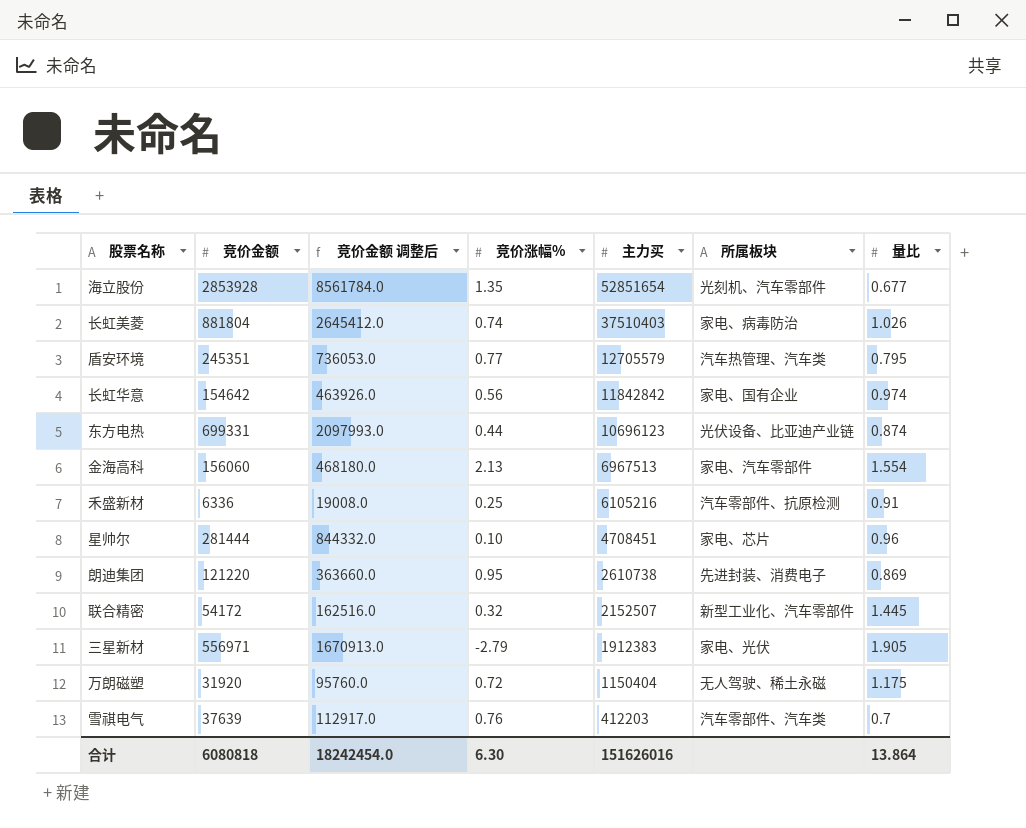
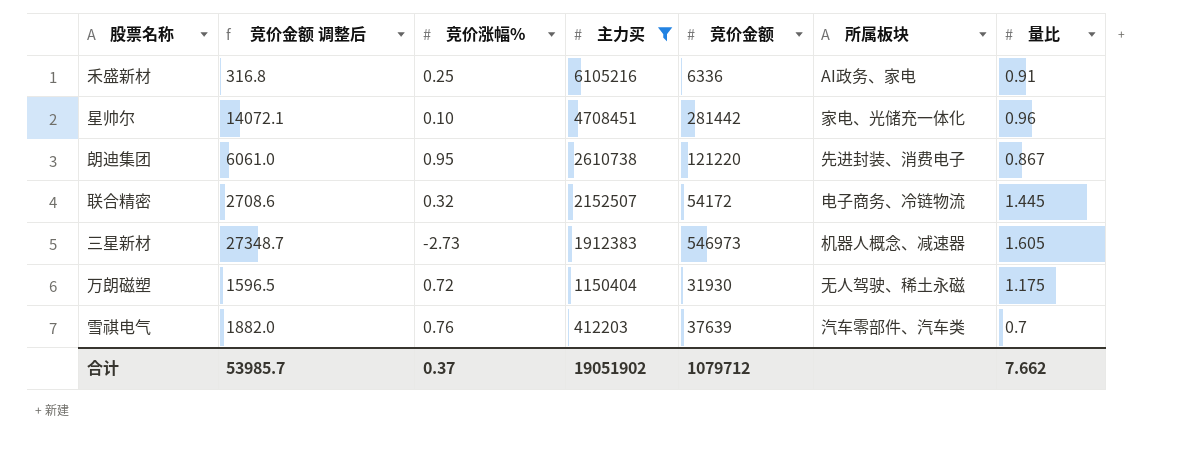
filter: none -> 主力买 <= 6105216
column 竞价金额 调整后 | formula: [竞价金额] * 3 -> [竞价金额] * 0.05
column 竞价金额 | position: 2 -> 5
禾盛新材 | 所属板块: 汽车零部件、抗原检测 -> AI政务、家电
星帅尔 | 竞价金额: 281444 -> 281442
星帅尔 | 所属板块: 家电、芯片 -> 家电、光储充一体化
朗迪集团 | 量比: 0.869 -> 0.867
联合精密 | 所属板块: 新型工业化、汽车零部件 -> 电子商务、冷链物流
三星新材 | 竞价涨幅%: -2.79 -> -2.73
三星新材 | 竞价金额: 556971 -> 546973
三星新材 | 所属板块: 家电、光伏 -> 机器人概念、减速器
三星新材 | 量比: 1.905 -> 1.605
万朗磁塑 | 竞价金额: 31920 -> 31930
合计 | 竞价金额 调整后: 18242454.0 -> 53985.7
合计 | 竞价涨幅%: 6.30 -> 0.37
合计 | 主力买: 151626016 -> 19051902
合计 | 竞价金额: 6080818 -> 1079712
合计 | 量比: 13.864 -> 7.662

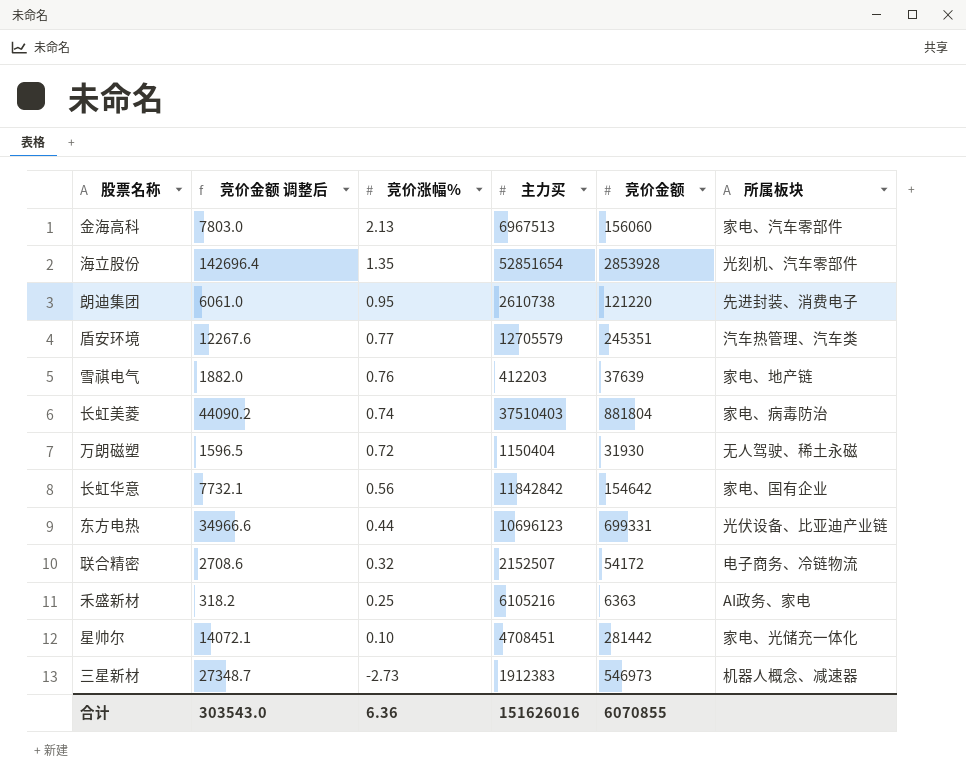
filter: 主力买 <= 6105216 -> none
row order: 主力买 descending -> 竞价涨幅% descending
column 量比 | position: 7 -> none
雪祺电气 | 所属板块: 汽车零部件、汽车类 -> 家电、地产链
禾盛新材 | 竞价金额 调整后: 316.8 -> 318.2
禾盛新材 | 竞价金额: 6336 -> 6363
合计 | 竞价金额 调整后: 53985.7 -> 303543.0
合计 | 竞价涨幅%: 0.37 -> 6.36
合计 | 主力买: 19051902 -> 151626016
合计 | 竞价金额: 1079712 -> 6070855

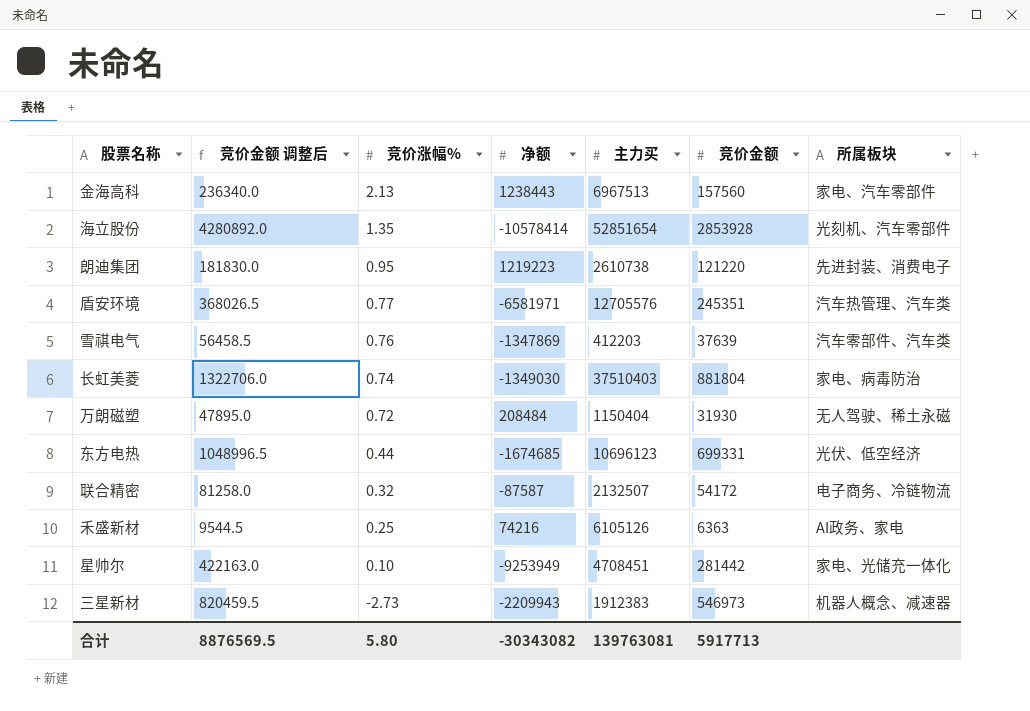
column 竞价金额 调整后 | formula: [竞价金额] * 0.05 -> [竞价金额] * 1.5
column 净额 | position: none -> 4
row 长虹华意: 7732.1 | 0.56 | 11842842 | 154642 | 家电、国有企业 -> none
金海高科 | 竞价金额: 156060 -> 157560
盾安环境 | 主力买: 12705579 -> 12705576
雪祺电气 | 所属板块: 家电、地产链 -> 汽车零部件、汽车类
东方电热 | 所属板块: 光伏设备、比亚迪产业链 -> 光伏、低空经济
联合精密 | 主力买: 2152507 -> 2132507
禾盛新材 | 主力买: 6105216 -> 6105126
合计 | 竞价金额 调整后: 303543.0 -> 8876569.5
合计 | 竞价涨幅%: 6.36 -> 5.80
合计 | 主力买: 151626016 -> 139763081
合计 | 竞价金额: 6070855 -> 5917713

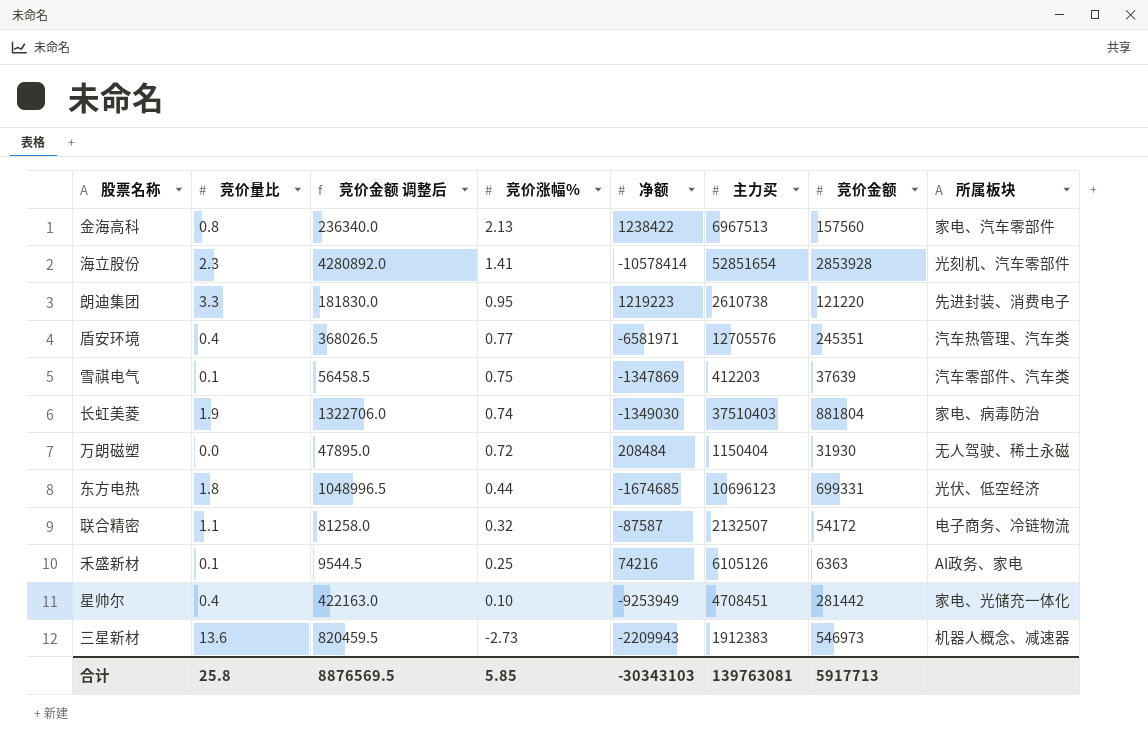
column 竞价量比 | position: none -> 2
金海高科 | 净额: 1238443 -> 1238422
海立股份 | 竞价涨幅%: 1.35 -> 1.41
雪祺电气 | 竞价涨幅%: 0.76 -> 0.75
合计 | 竞价涨幅%: 5.80 -> 5.85
合计 | 净额: -30343082 -> -30343103

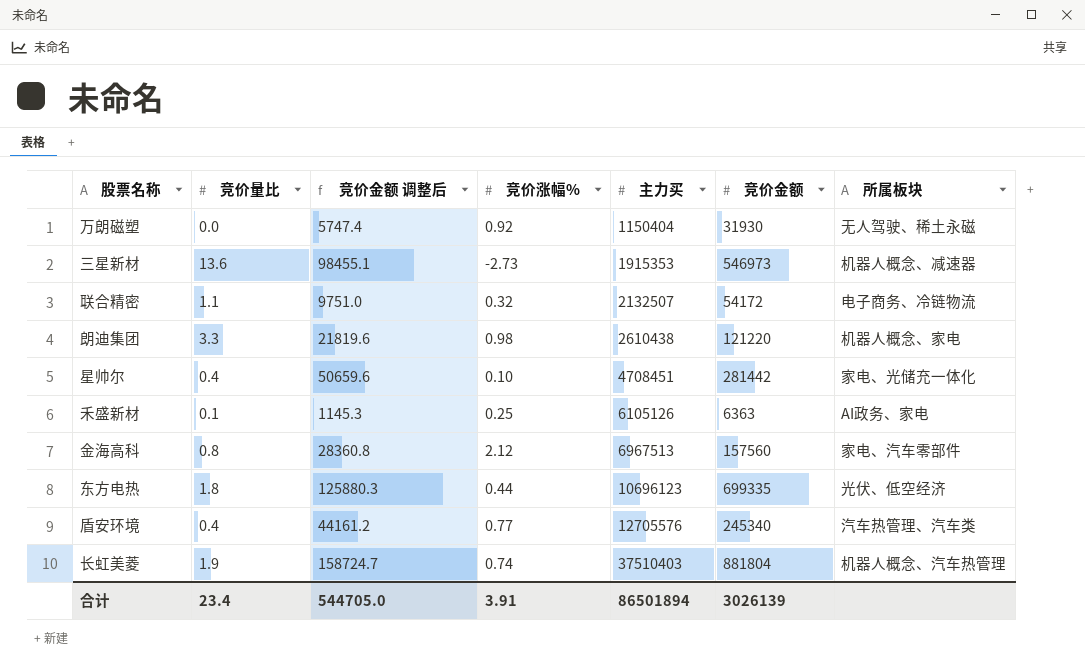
row order: 竞价涨幅% descending -> 主力买 ascending
column 净额 | position: 5 -> none
column 竞价金额 调整后 | formula: [竞价金额] * 1.5 -> [竞价金额] * 0.18
row 海立股份: 2.3 | 4280892.0 | 1.41 | -10578414 | 52851654 | 2853928 | 光刻机、汽车零部件 -> none
row 雪祺电气: 0.1 | 56458.5 | 0.75 | -1347869 | 412203 | 37639 | 汽车零部件、汽车类 -> none
万朗磁塑 | 竞价涨幅%: 0.72 -> 0.92
三星新材 | 主力买: 1912383 -> 1915353
朗迪集团 | 竞价涨幅%: 0.95 -> 0.98
朗迪集团 | 主力买: 2610738 -> 2610438
朗迪集团 | 所属板块: 先进封装、消费电子 -> 机器人概念、家电
金海高科 | 竞价涨幅%: 2.13 -> 2.12
东方电热 | 竞价金额: 699331 -> 699335
盾安环境 | 竞价金额: 245351 -> 245340
长虹美菱 | 所属板块: 家电、病毒防治 -> 机器人概念、汽车热管理
合计 | 竞价量比: 25.8 -> 23.4
合计 | 竞价金额 调整后: 8876569.5 -> 544705.0
合计 | 竞价涨幅%: 5.85 -> 3.91
合计 | 主力买: 139763081 -> 86501894
合计 | 竞价金额: 5917713 -> 3026139

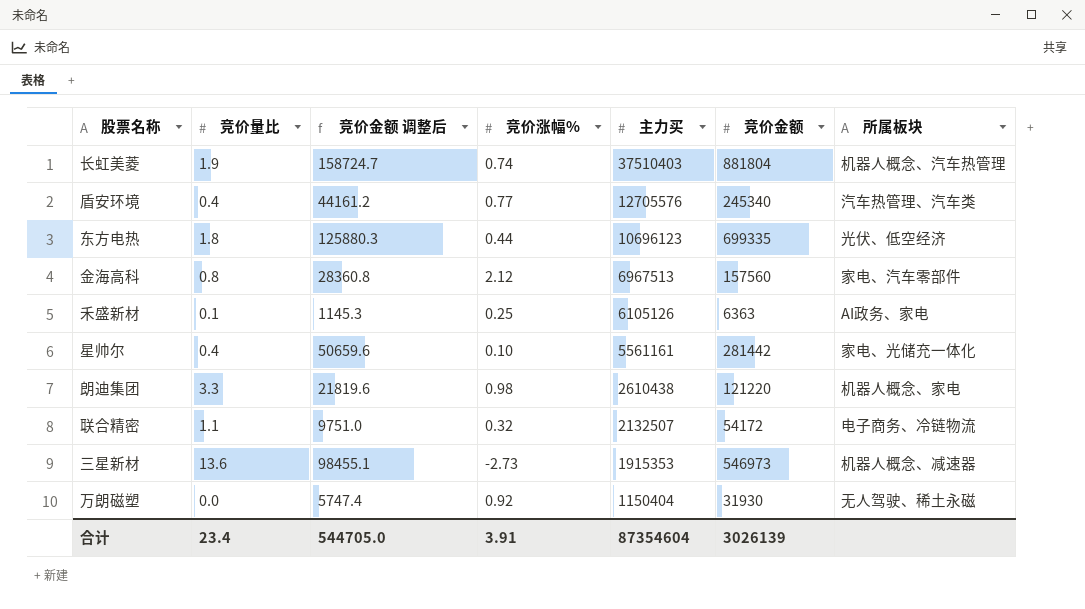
row order: 主力买 ascending -> 主力买 descending
星帅尔 | 主力买: 4708451 -> 5561161
合计 | 主力买: 86501894 -> 87354604

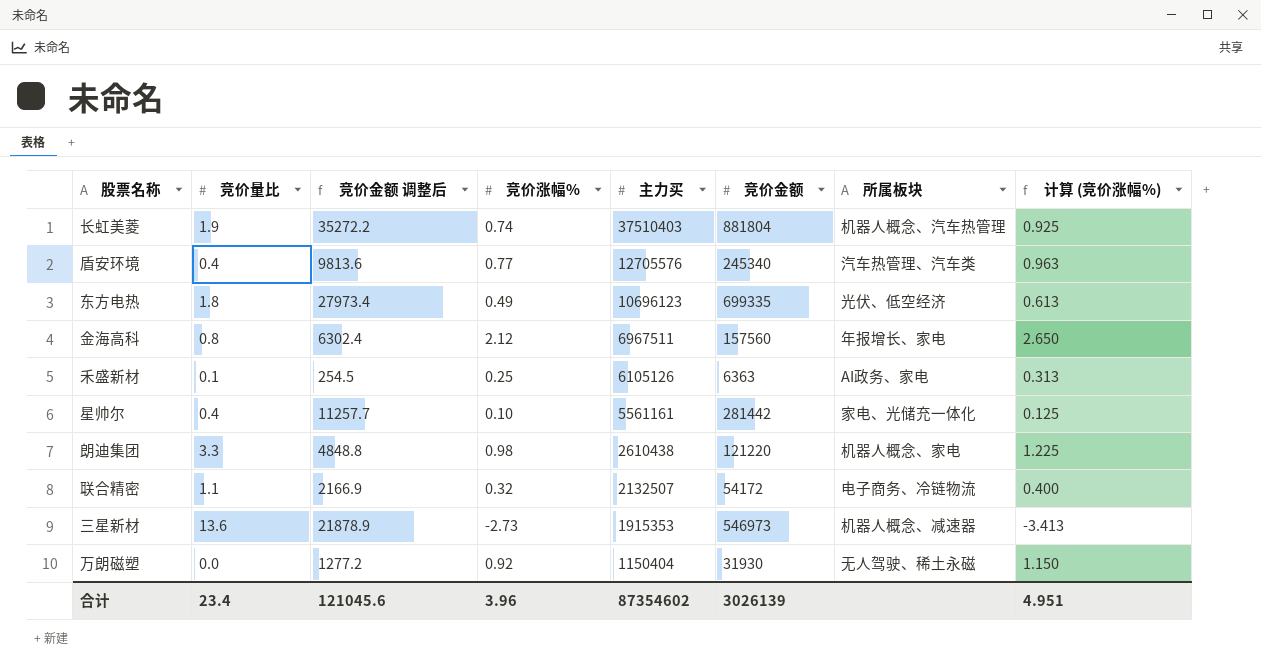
column 竞价金额 调整后 | formula: [竞价金额] * 0.18 -> [竞价金额] * 0.04
column 计算 (竞价涨幅%) | formula: none -> [竞价涨幅%] * 1.25
东方电热 | 竞价涨幅%: 0.44 -> 0.49
金海高科 | 主力买: 6967513 -> 6967511
金海高科 | 所属板块: 家电、汽车零部件 -> 年报增长、家电
合计 | 竞价金额 调整后: 544705.0 -> 121045.6
合计 | 竞价涨幅%: 3.91 -> 3.96
合计 | 主力买: 87354604 -> 87354602

